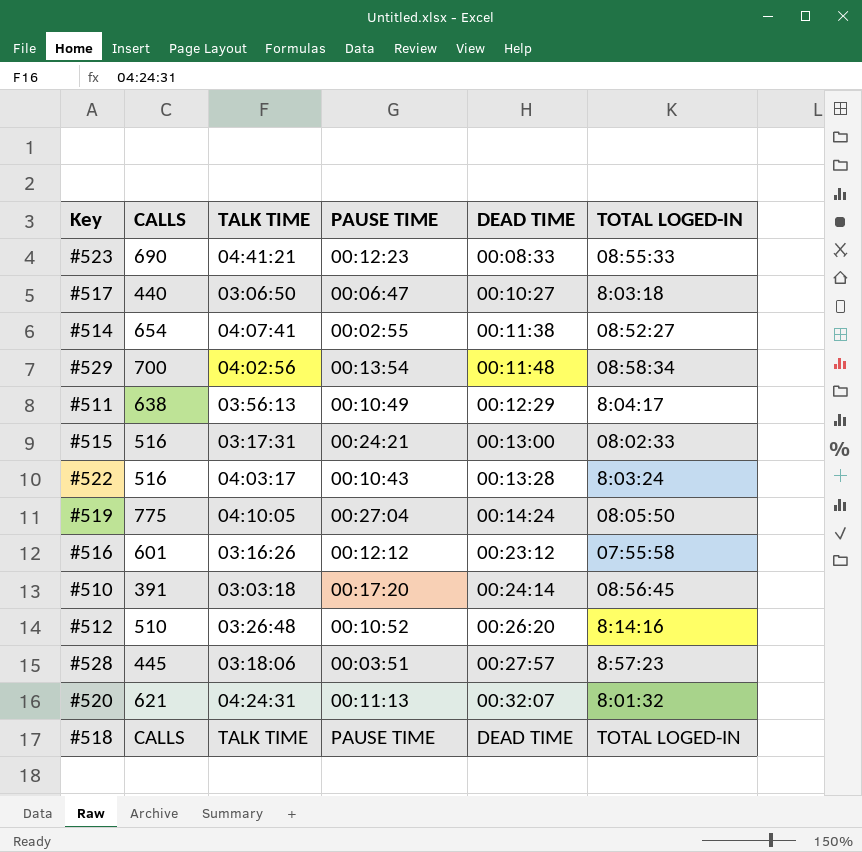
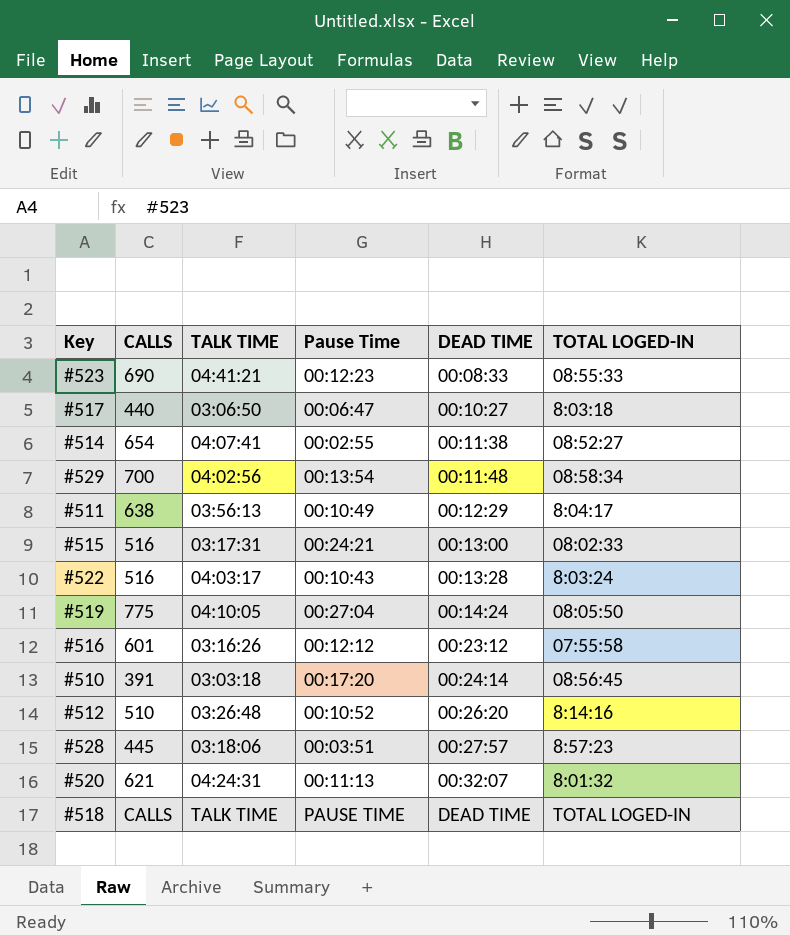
column name: PAUSE TIME -> Pause Time

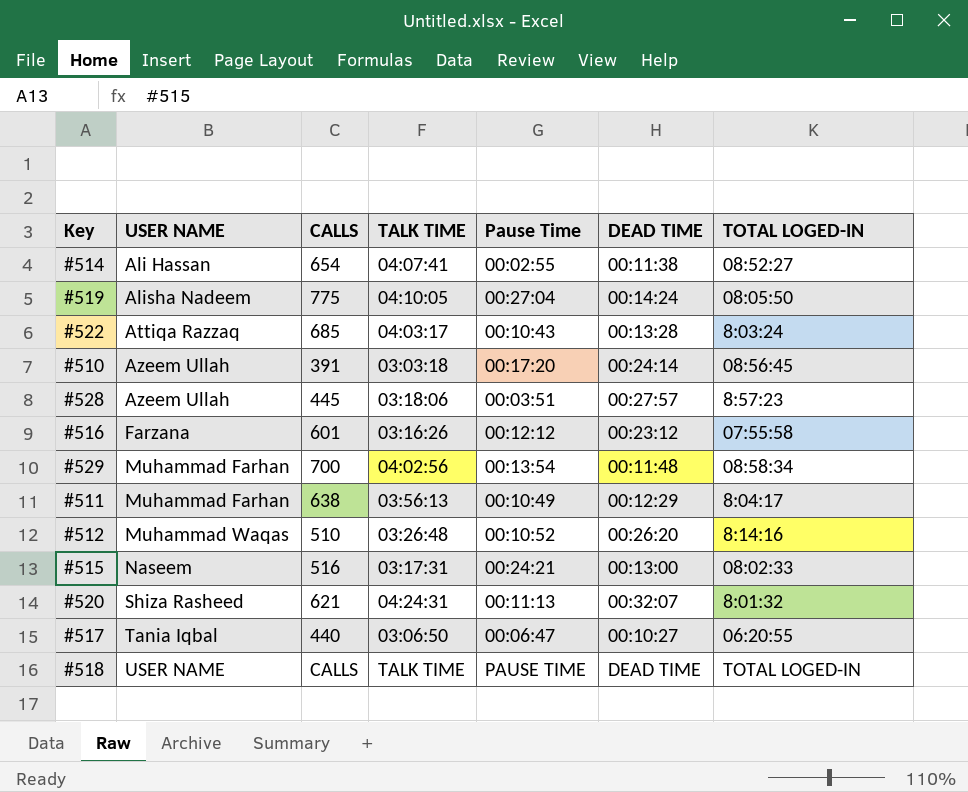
row order: DEAD TIME ascending -> USER NAME ascending
column USER NAME | position: none -> 2
row #523: 690 | 04:41:21 | 00:12:23 | 00:08:33 | 08:55:33 -> none
#522 | CALLS: 516 -> 685
#517 | TOTAL LOGED-IN: 8:03:18 -> 06:20:55

